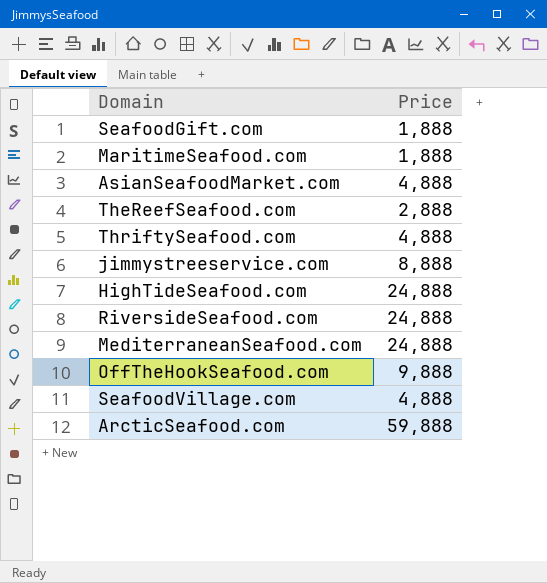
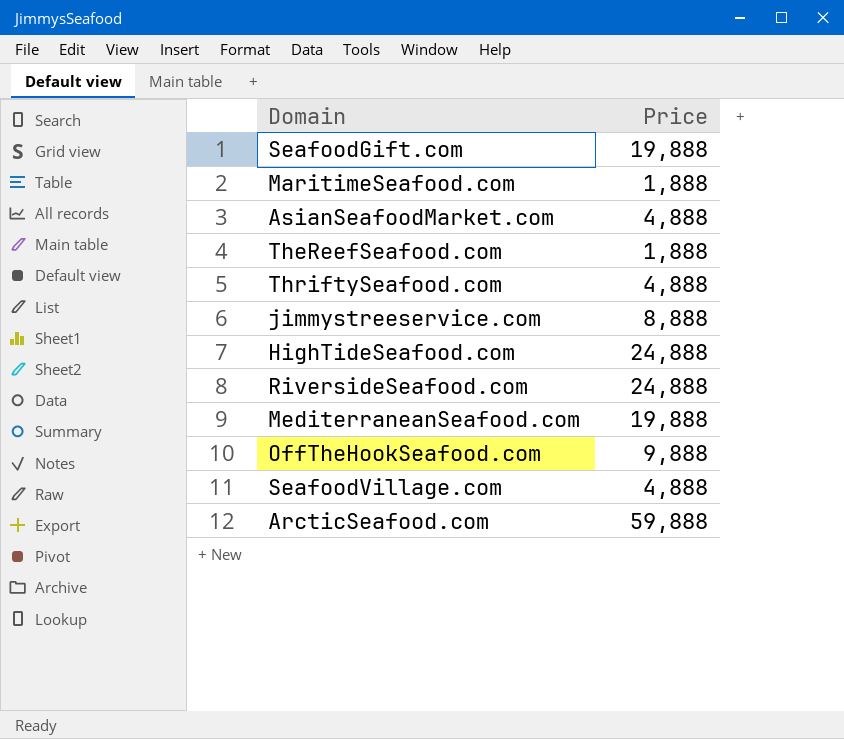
SeafoodGift.com | Price: 1,888 -> 19,888
TheReefSeafood.com | Price: 2,888 -> 1,888
MediterraneanSeafood.com | Price: 24,888 -> 19,888

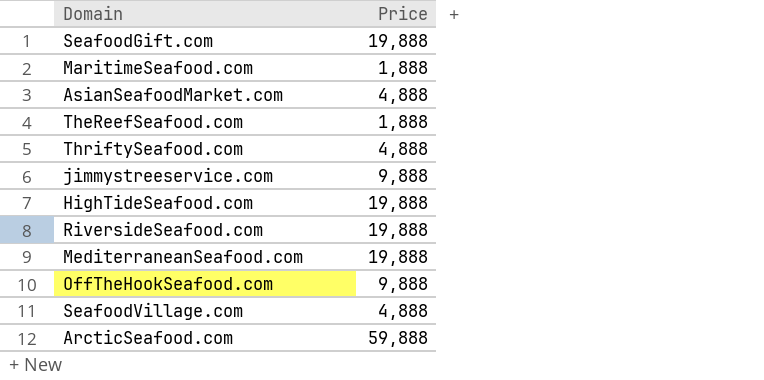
jimmystreeservice.com | Price: 8,888 -> 9,888
HighTideSeafood.com | Price: 24,888 -> 19,888
RiversideSeafood.com | Price: 24,888 -> 19,888

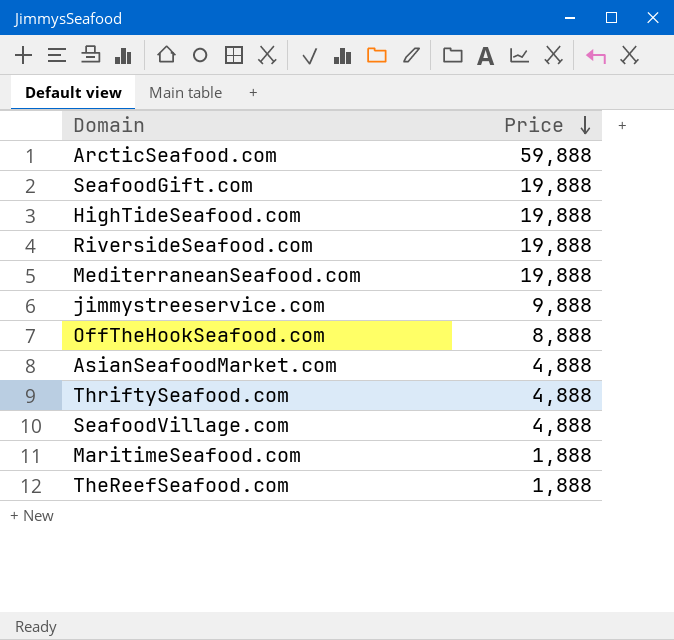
row order: none -> Price descending
OffTheHookSeafood.com | Price: 9,888 -> 8,888

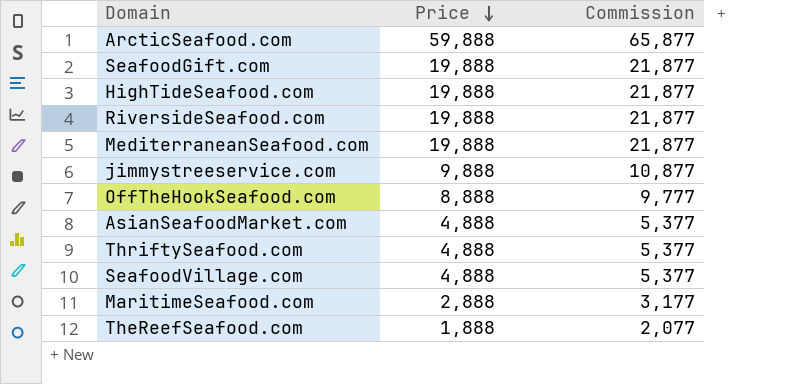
column Commission | formula: none -> [Price] * 1.1
MaritimeSeafood.com | Price: 1,888 -> 2,888

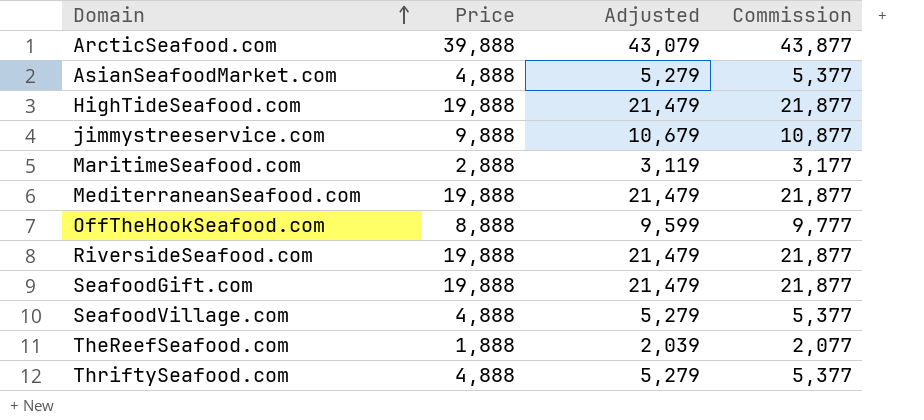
row order: Price descending -> Domain ascending
column Adjusted | formula: none -> [Price] * 1.08
ArcticSeafood.com | Price: 59,888 -> 39,888
ArcticSeafood.com | Commission: 65,877 -> 43,877

